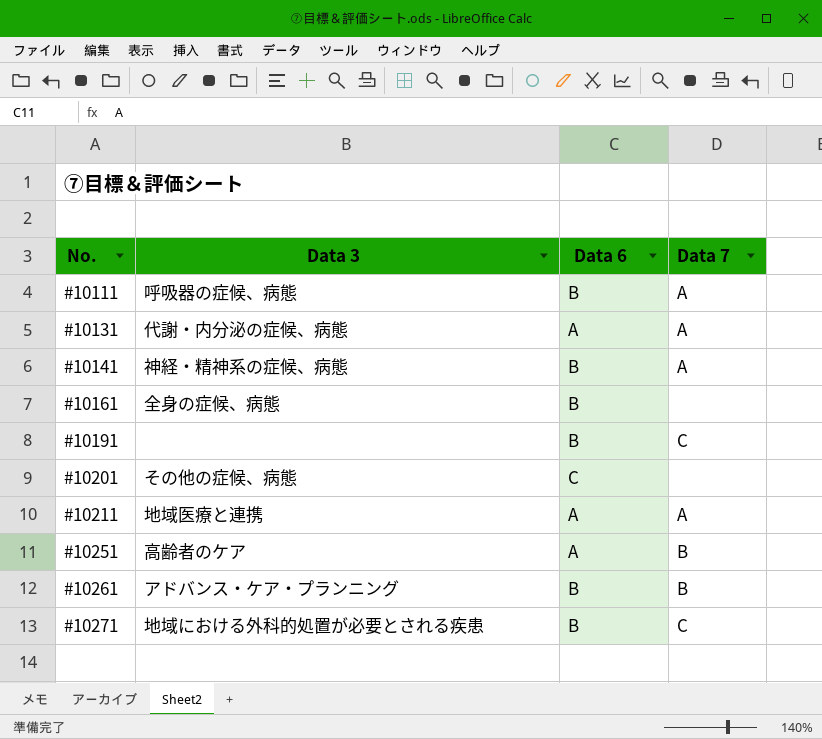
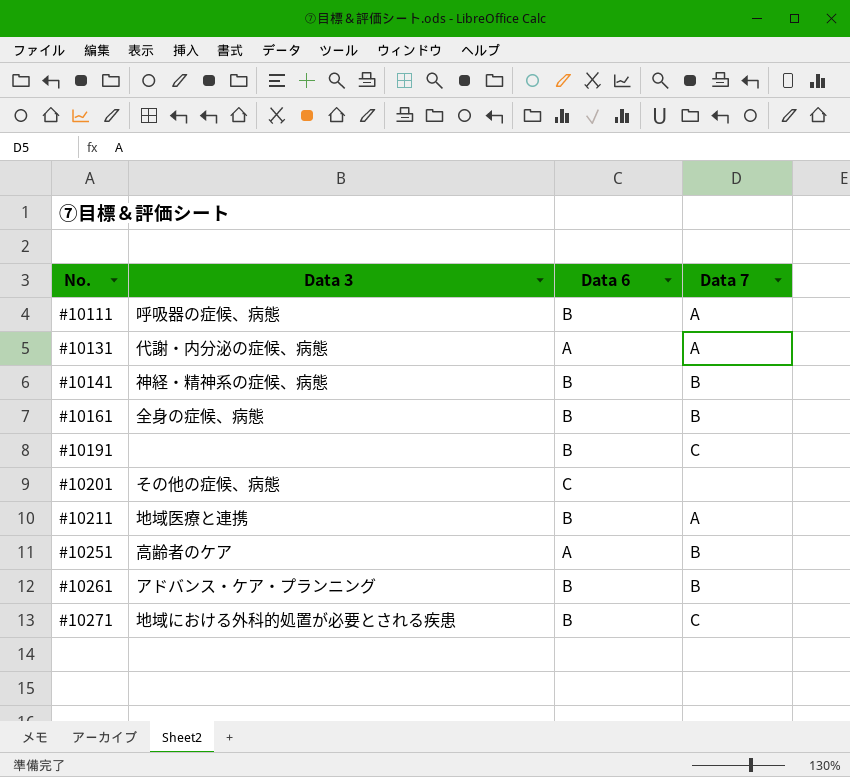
#10141 | Data 7: A -> B
#10161 | Data 7: none -> B
#10211 | Data 6: A -> B

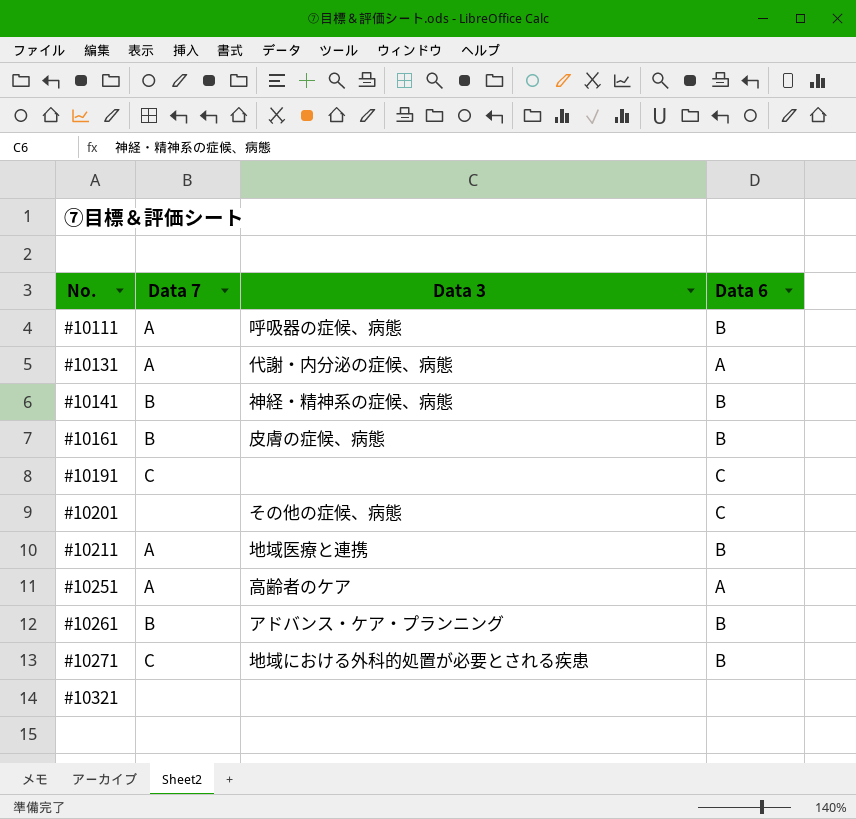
column Data 7 | position: 4 -> 2
#10161 | Data 3: 全身の症候、病態 -> 皮膚の症候、病態
#10191 | Data 6: B -> C
#10251 | Data 7: B -> A
row #10321: none -> none | none | none

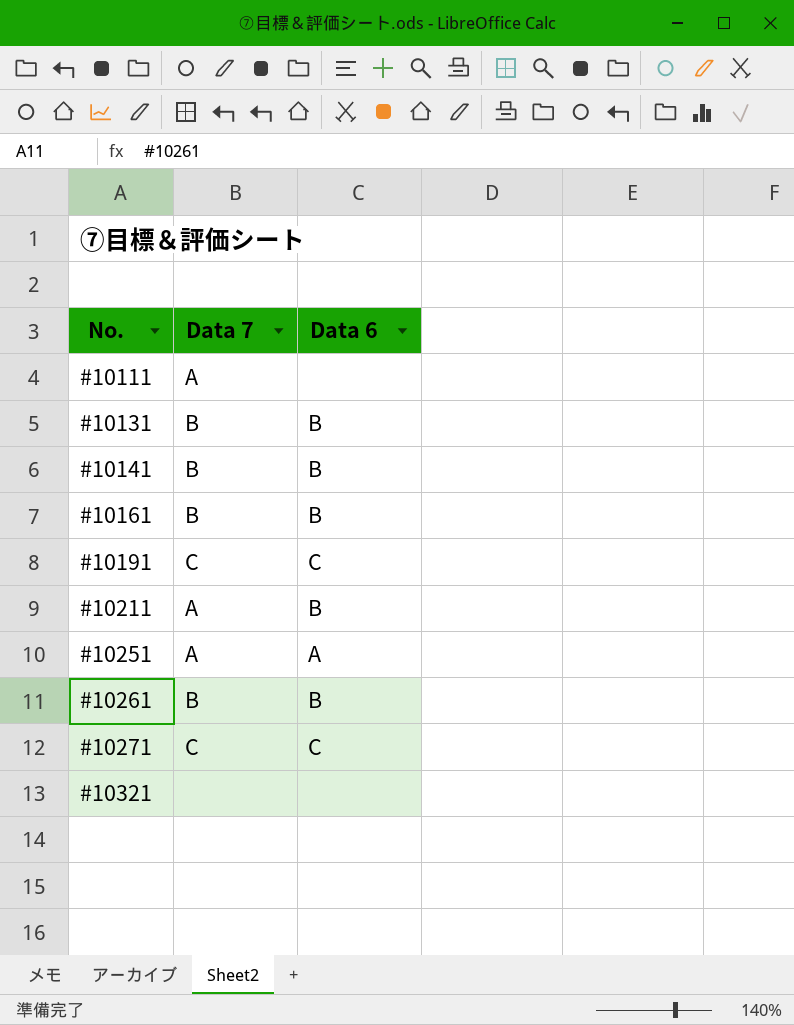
column Data 3 | position: 3 -> none
row #10201: none | その他の症候、病態 | C -> none
#10111 | Data 6: B -> none
#10131 | Data 7: A -> B
#10131 | Data 6: A -> B
#10271 | Data 6: B -> C

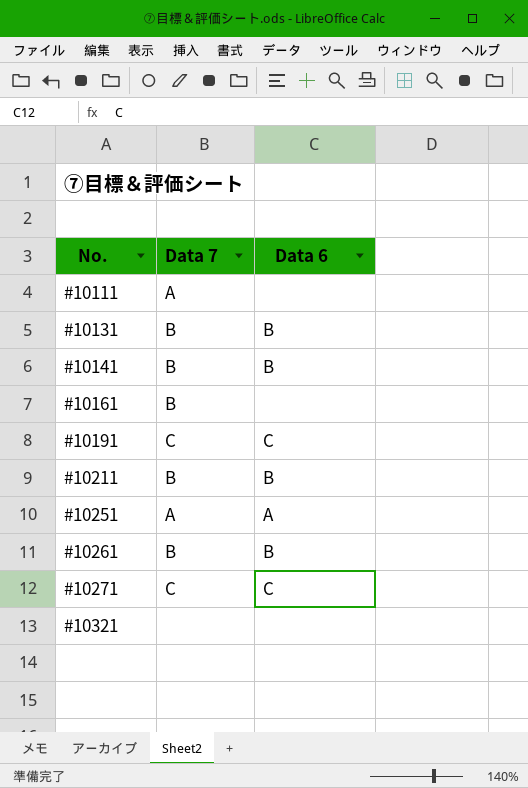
#10161 | Data 6: B -> none
#10211 | Data 7: A -> B

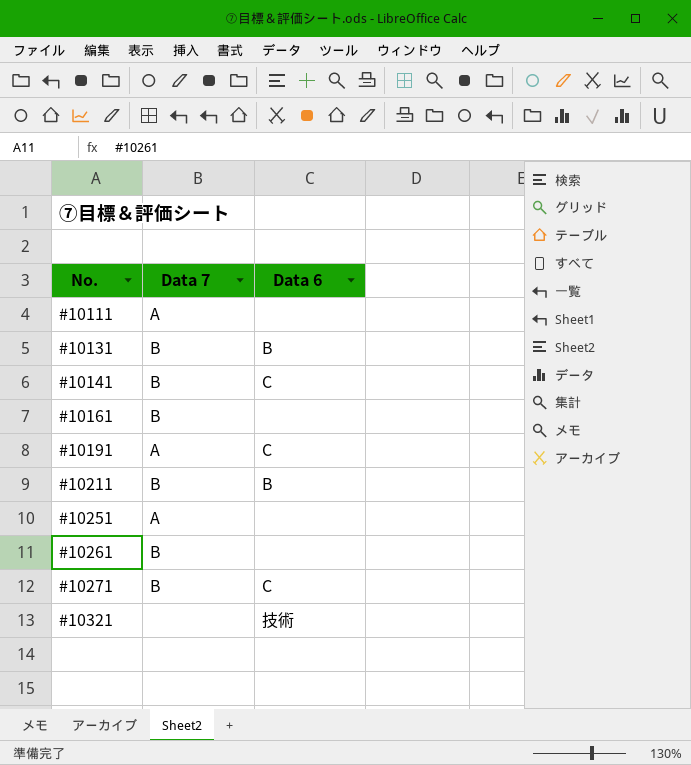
#10141 | Data 6: B -> C
#10191 | Data 7: C -> A
#10251 | Data 6: A -> none
#10261 | Data 6: B -> none
#10271 | Data 7: C -> B
#10321 | Data 6: none -> 技術

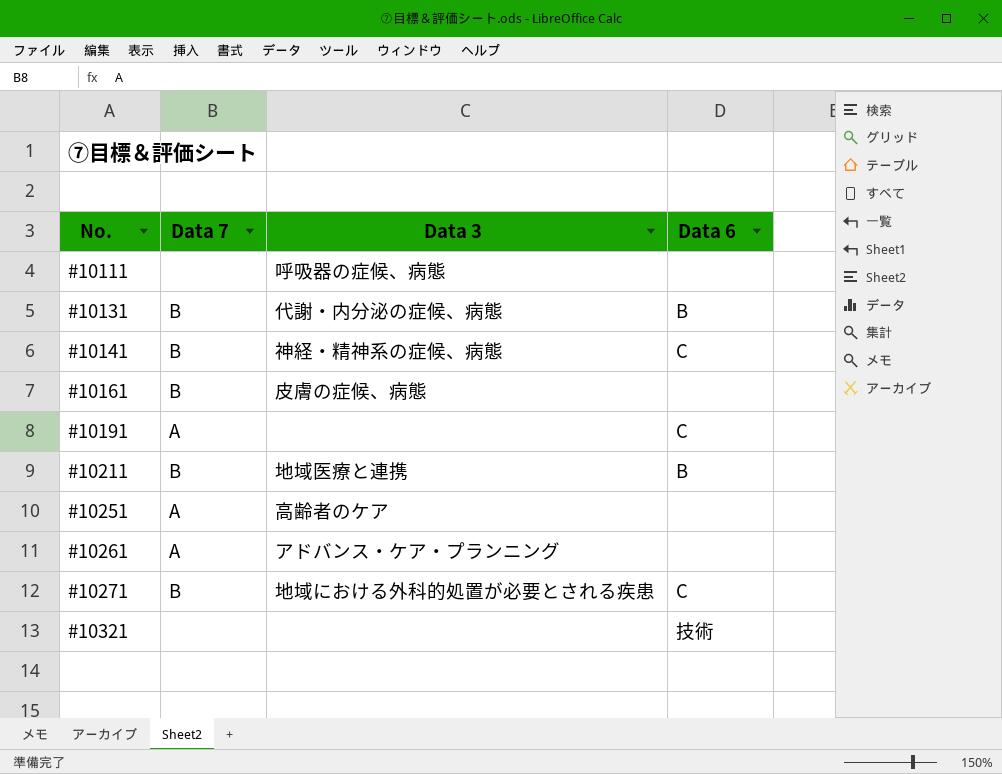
column Data 3 | position: none -> 3
#10111 | Data 7: A -> none
#10261 | Data 7: B -> A

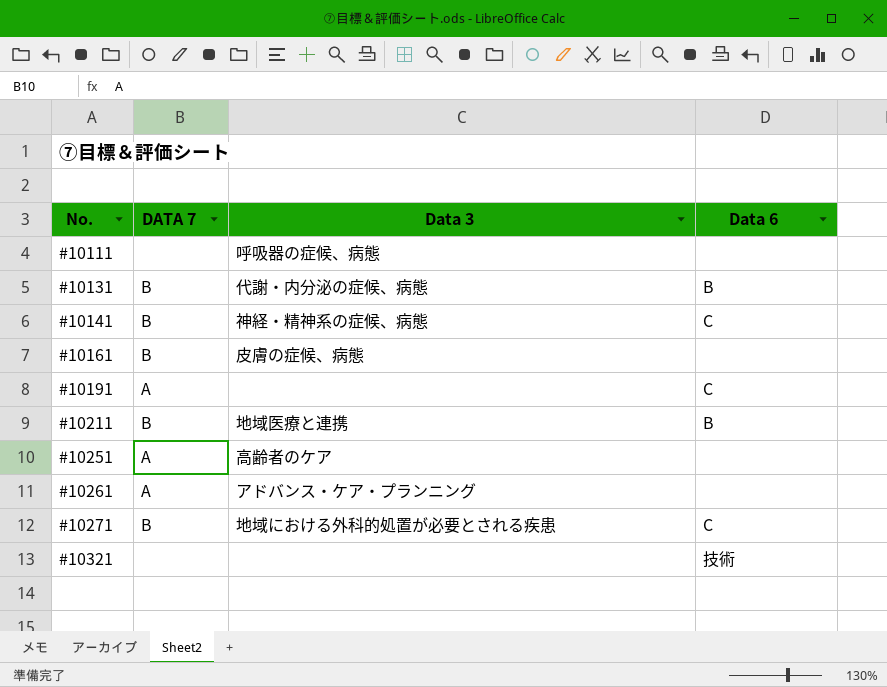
column name: Data 7 -> DATA 7

